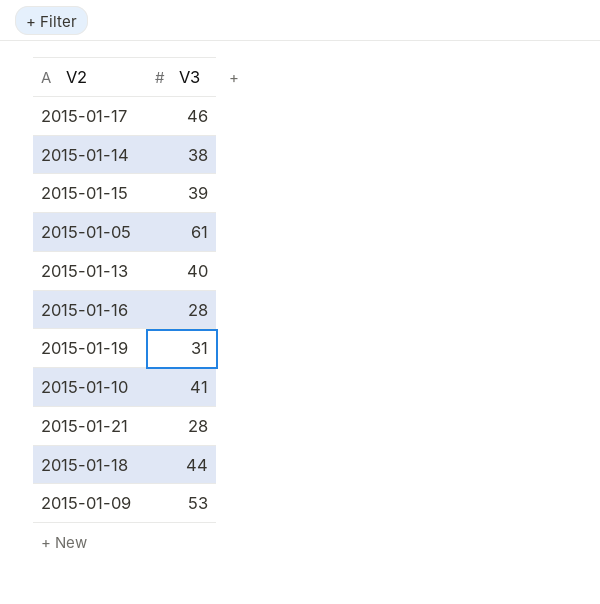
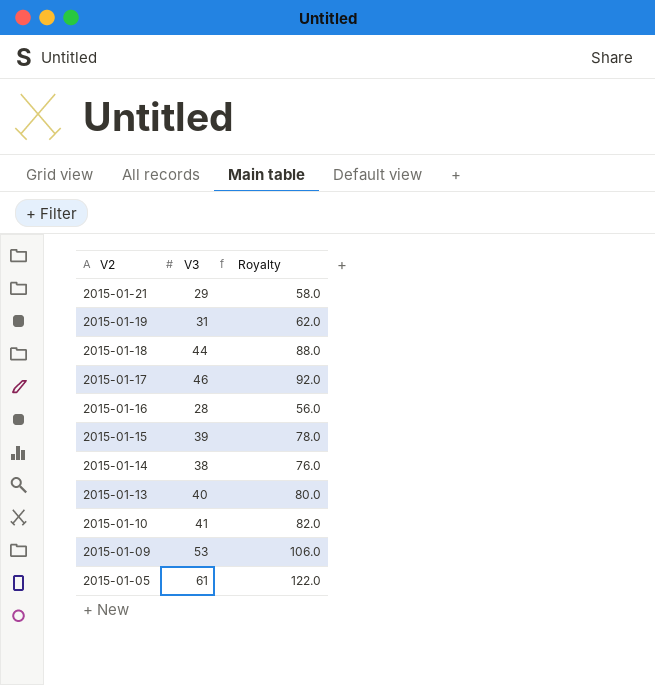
row order: none -> V2 descending
column Royalty | formula: none -> [V3] * 2
2015-01-21 | V3: 28 -> 29

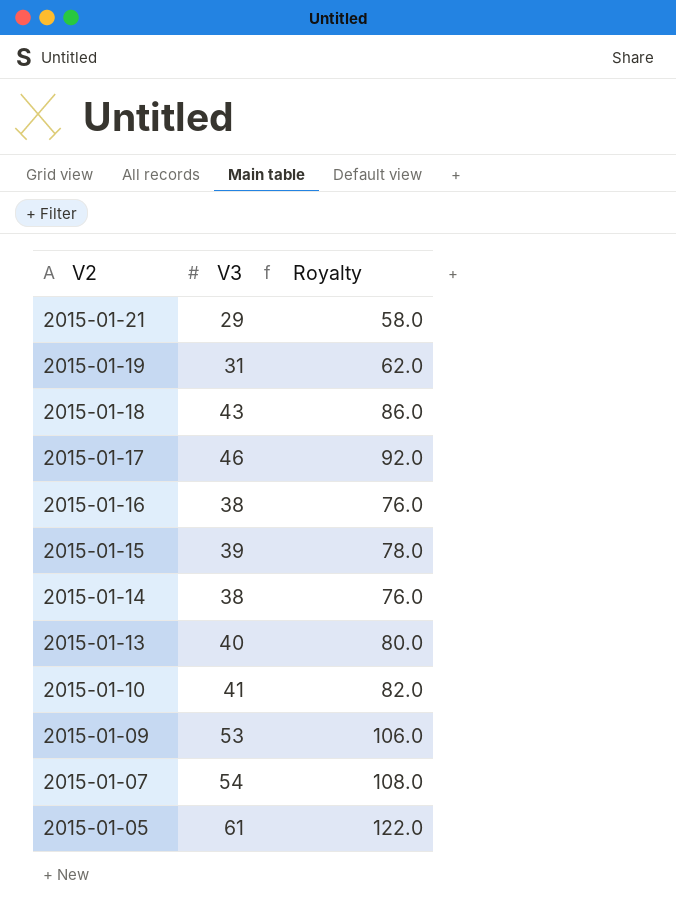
2015-01-18 | V3: 44 -> 43
2015-01-18 | Royalty: 88.0 -> 86.0
2015-01-16 | V3: 28 -> 38
2015-01-16 | Royalty: 56.0 -> 76.0
row 2015-01-07: none -> 54 | 108.0

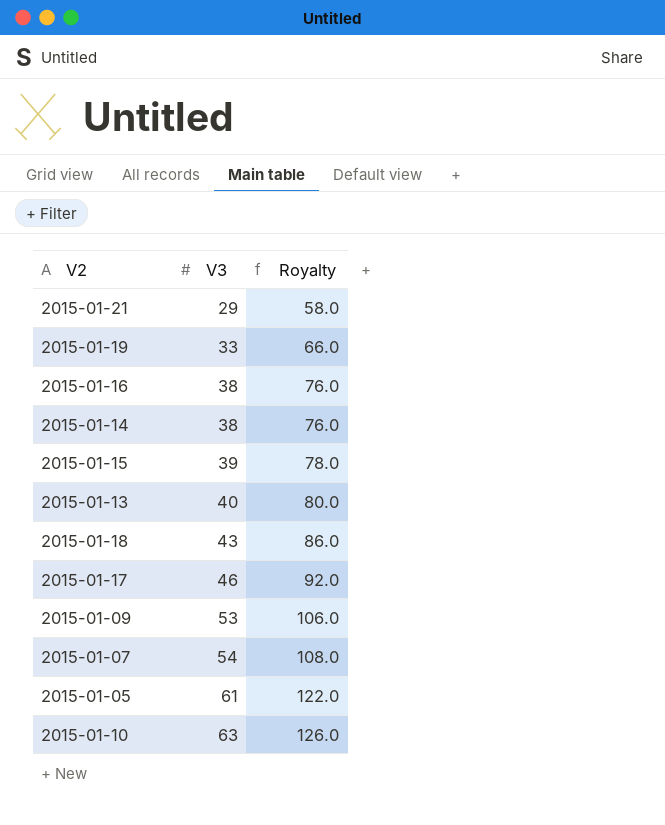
row order: V2 descending -> V3 ascending
2015-01-19 | V3: 31 -> 33
2015-01-19 | Royalty: 62.0 -> 66.0
2015-01-10 | V3: 41 -> 63
2015-01-10 | Royalty: 82.0 -> 126.0

